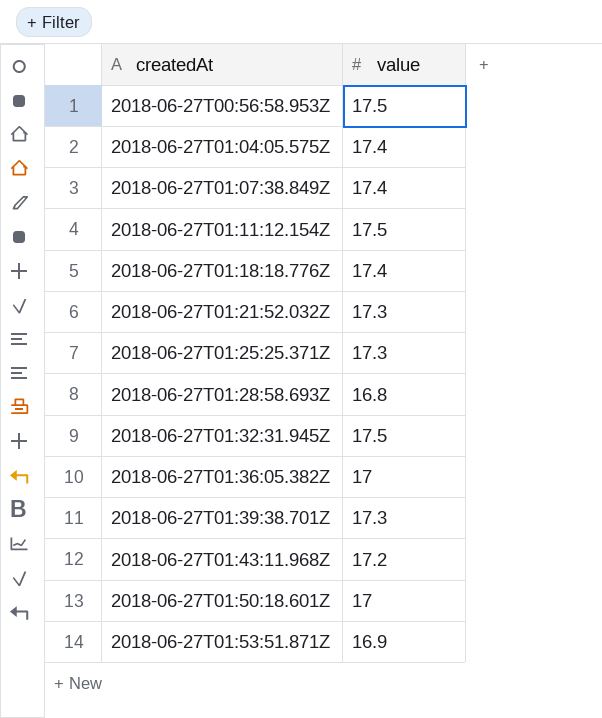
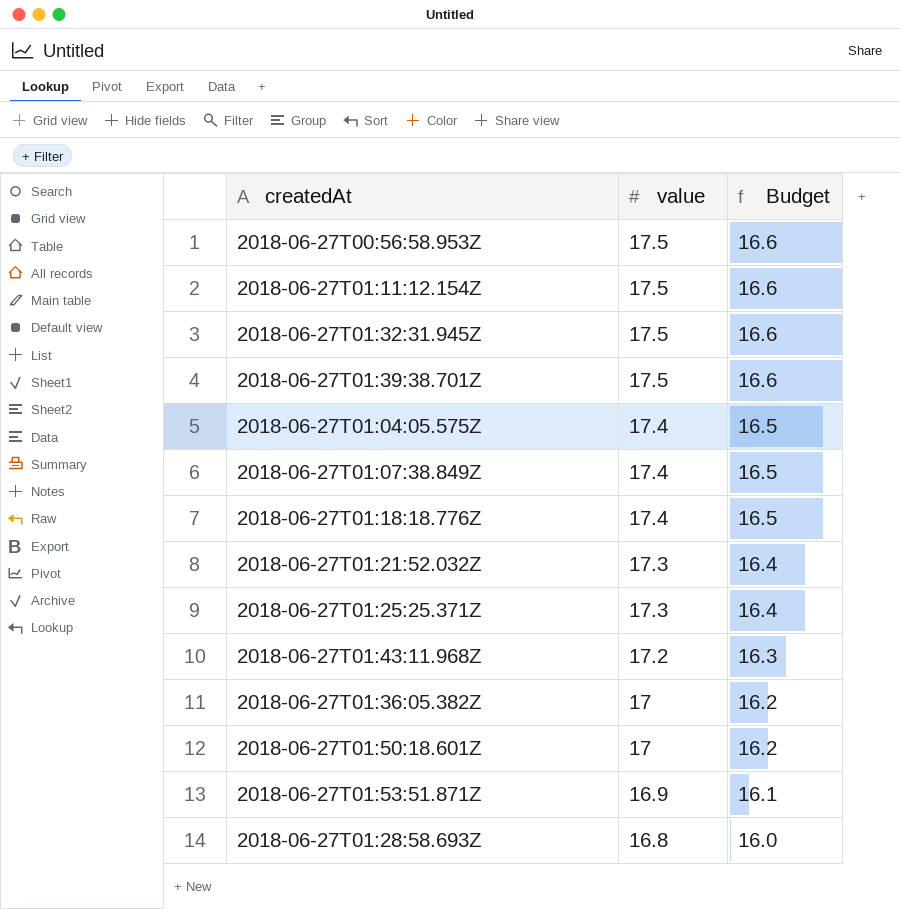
row order: createdAt ascending -> value descending
column Budget | formula: none -> [value] * 0.95
2018-06-27T01:39:38.701Z | value: 17.3 -> 17.5

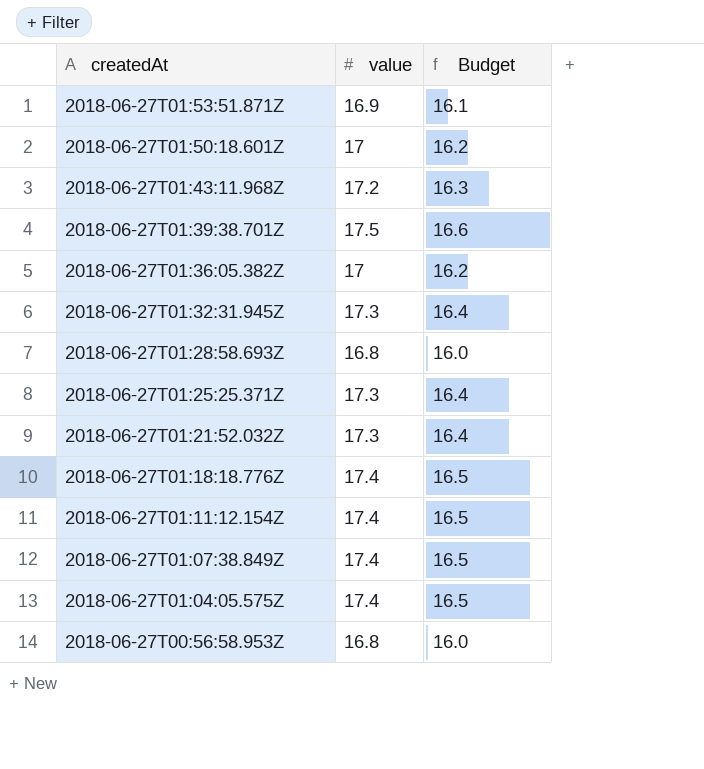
row order: value descending -> createdAt descending
2018-06-27T01:32:31.945Z | value: 17.5 -> 17.3
2018-06-27T01:32:31.945Z | Budget: 16.6 -> 16.4
2018-06-27T01:11:12.154Z | value: 17.5 -> 17.4
2018-06-27T01:11:12.154Z | Budget: 16.6 -> 16.5
2018-06-27T00:56:58.953Z | value: 17.5 -> 16.8
2018-06-27T00:56:58.953Z | Budget: 16.6 -> 16.0

